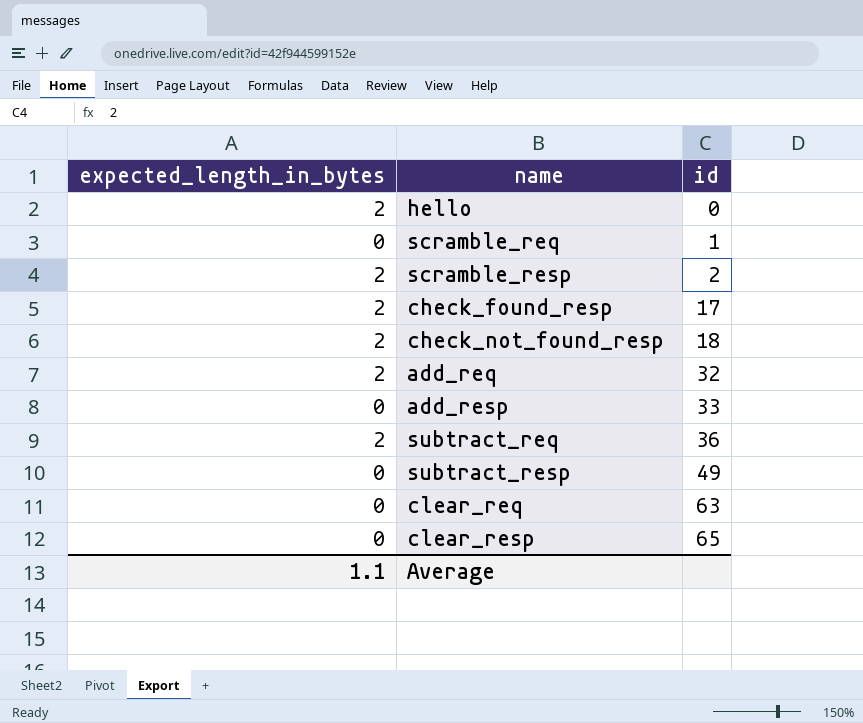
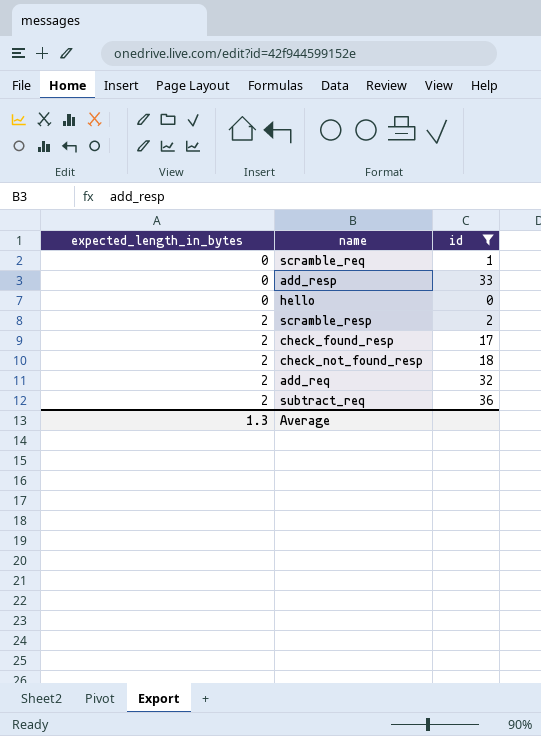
filter: none -> id <= 36
row order: id ascending -> expected_length_in_bytes ascending
hello | expected_length_in_bytes: 2 -> 0
Average | expected_length_in_bytes: 1.1 -> 1.3

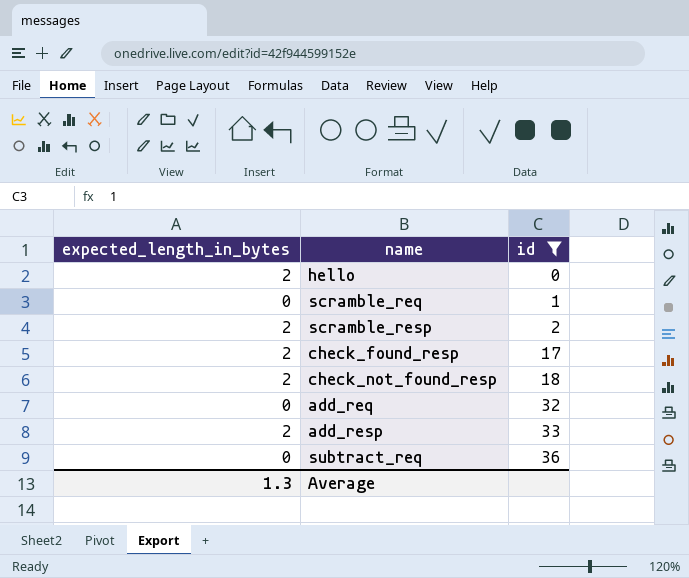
row order: expected_length_in_bytes ascending -> id ascending
hello | expected_length_in_bytes: 0 -> 2
add_req | expected_length_in_bytes: 2 -> 0
add_resp | expected_length_in_bytes: 0 -> 2
subtract_req | expected_length_in_bytes: 2 -> 0

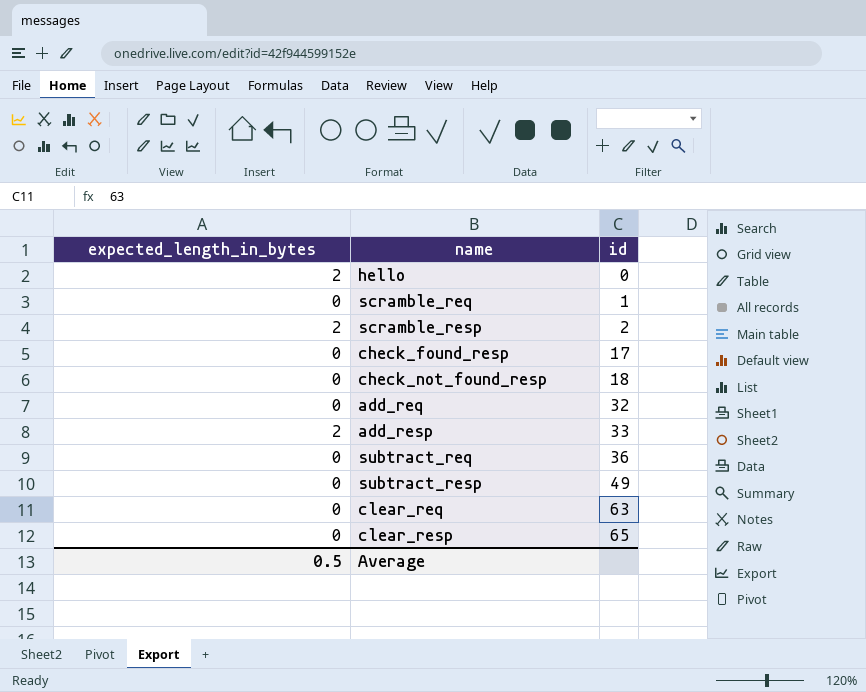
filter: id <= 36 -> none
check_found_resp | expected_length_in_bytes: 2 -> 0
check_not_found_resp | expected_length_in_bytes: 2 -> 0
Average | expected_length_in_bytes: 1.3 -> 0.5

